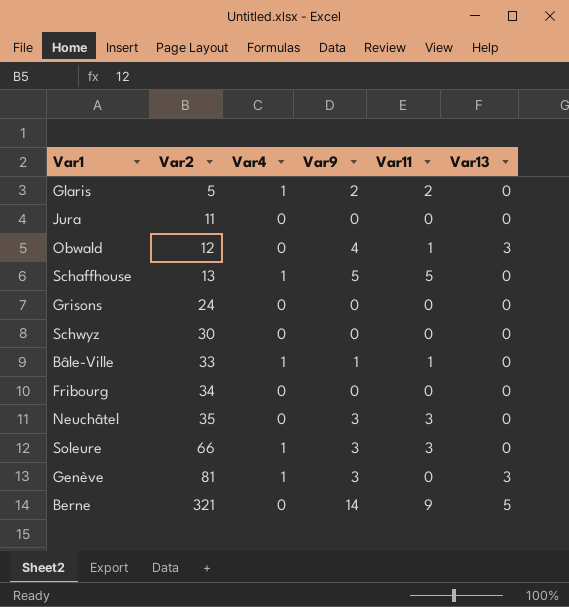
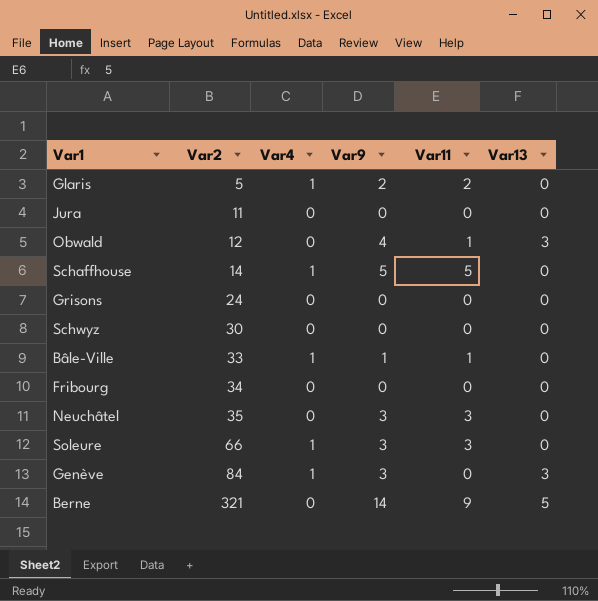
Schaffhouse | Var2: 13 -> 14
Genève | Var2: 81 -> 84

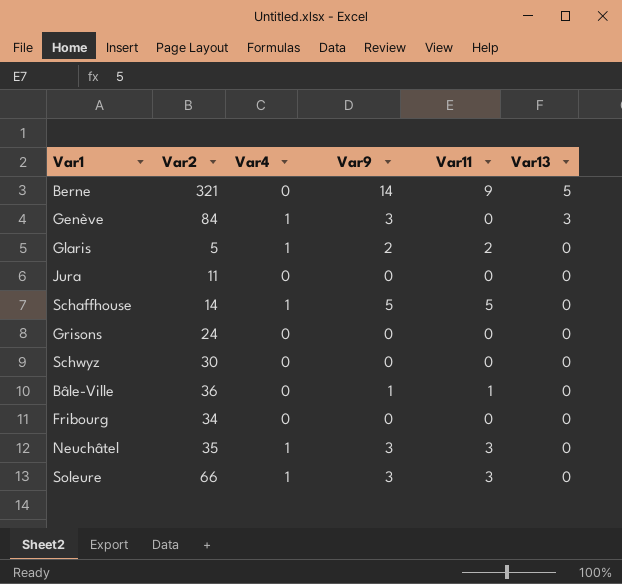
row order: Var2 ascending -> Var13 descending
row Obwald: 12 | 0 | 4 | 1 | 3 -> none
Bâle-Ville | Var2: 33 -> 36
Bâle-Ville | Var4: 1 -> 0
Neuchâtel | Var4: 0 -> 1

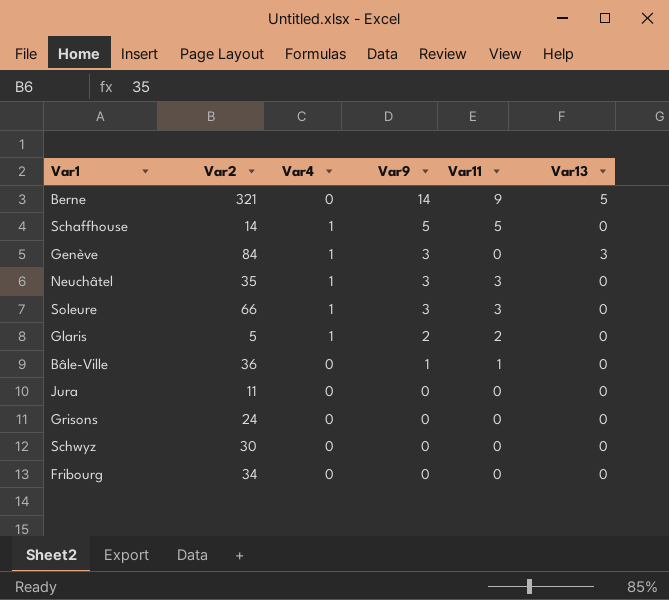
row order: Var13 descending -> Var9 descending

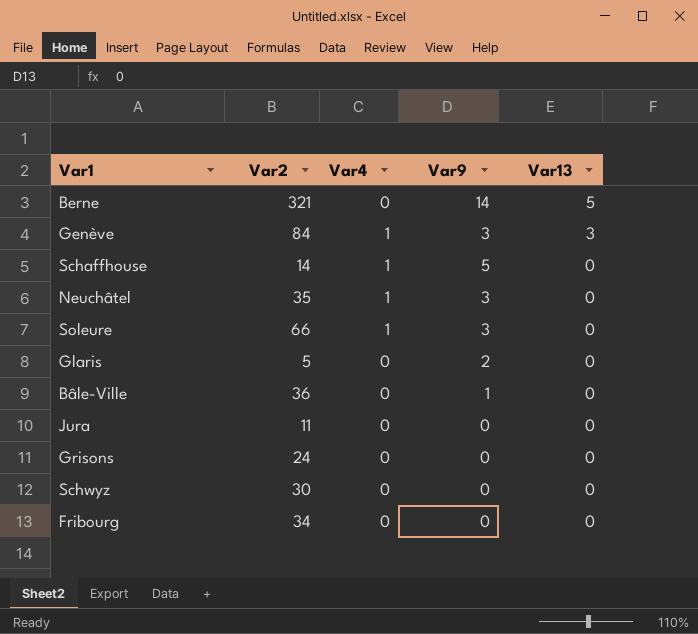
row order: Var9 descending -> Var13 descending
column Var11 | position: 5 -> none
Glaris | Var4: 1 -> 0

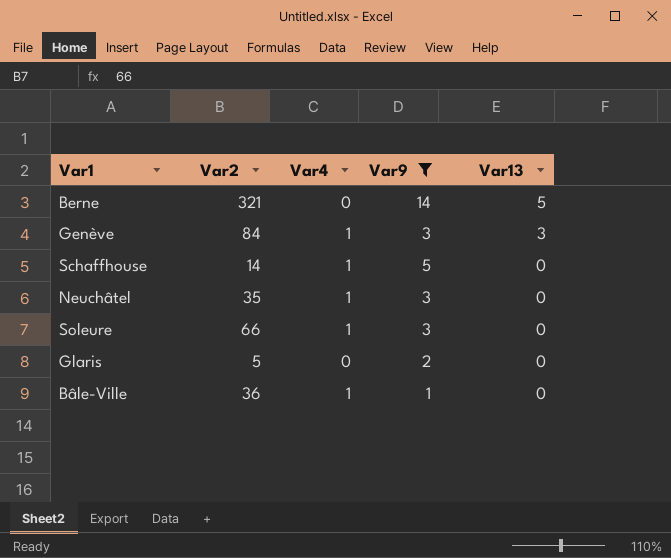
filter: none -> Var9 != 0
Bâle-Ville | Var4: 0 -> 1

